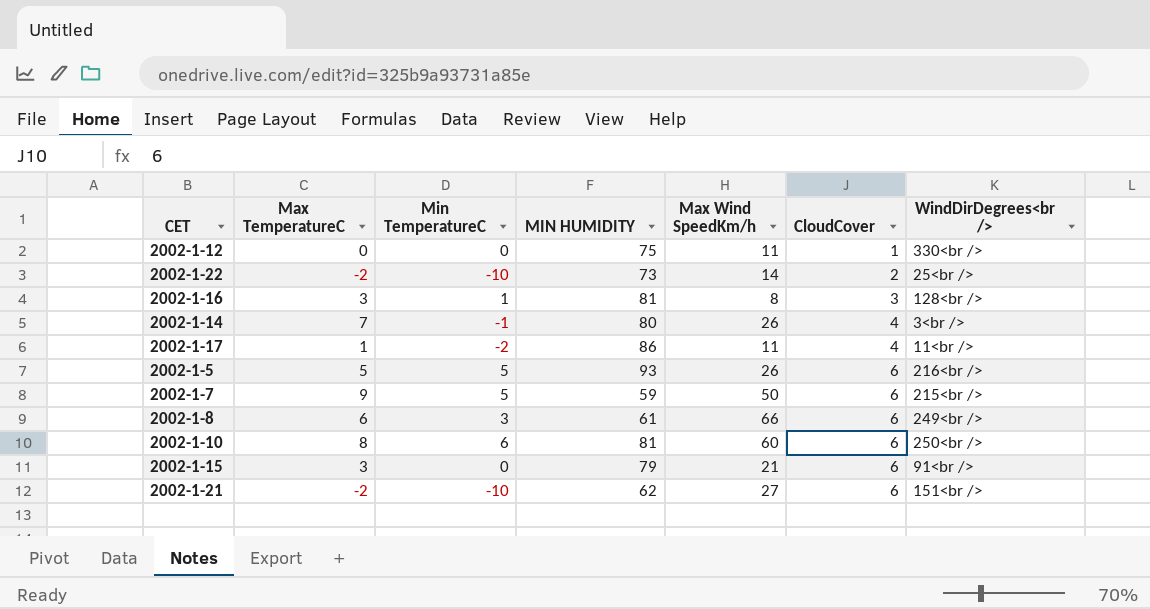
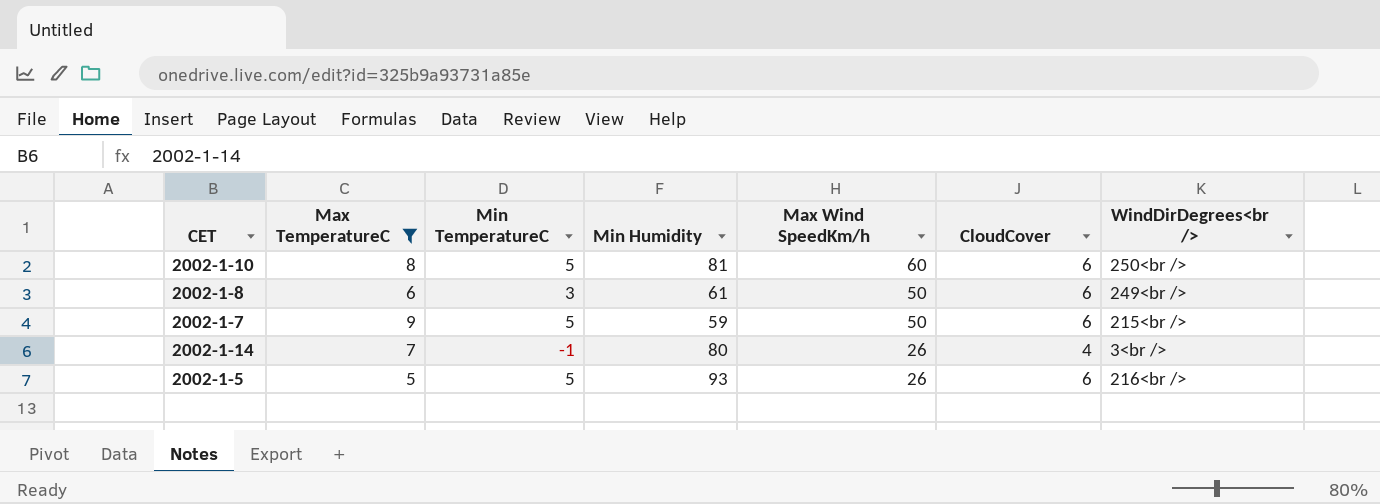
filter: none -> Max TemperatureC >= 5
row order: CloudCover ascending -> Max Wind SpeedKm/h descending
column name: MIN HUMIDITY -> Min Humidity
2002-1-10 | Min TemperatureC: 6 -> 5
2002-1-8 | Max Wind SpeedKm/h: 66 -> 50

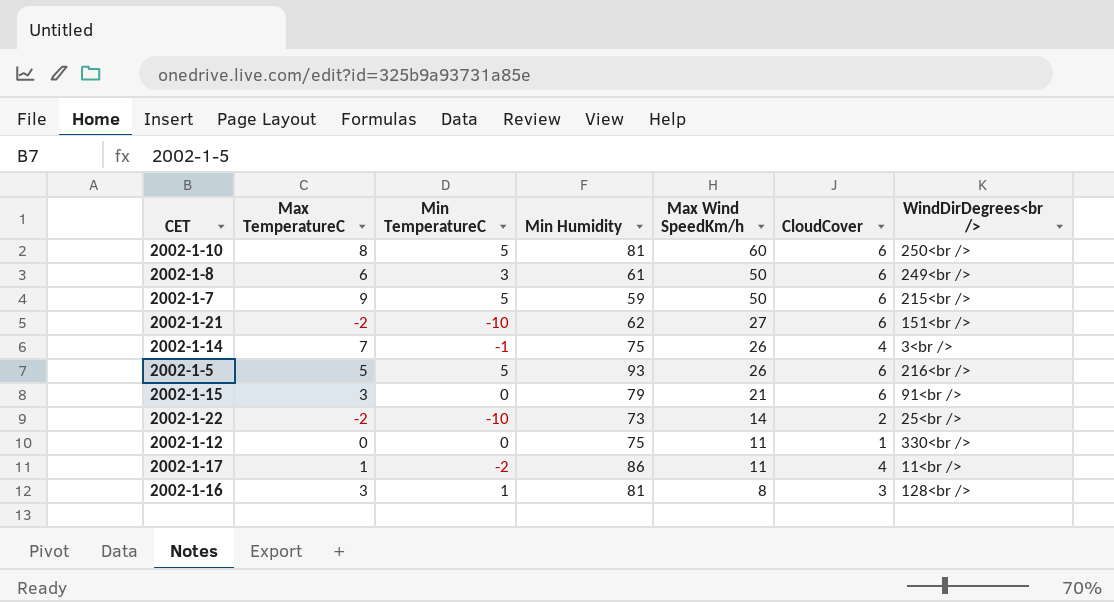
filter: Max TemperatureC >= 5 -> none
2002-1-14 | Min Humidity: 80 -> 75

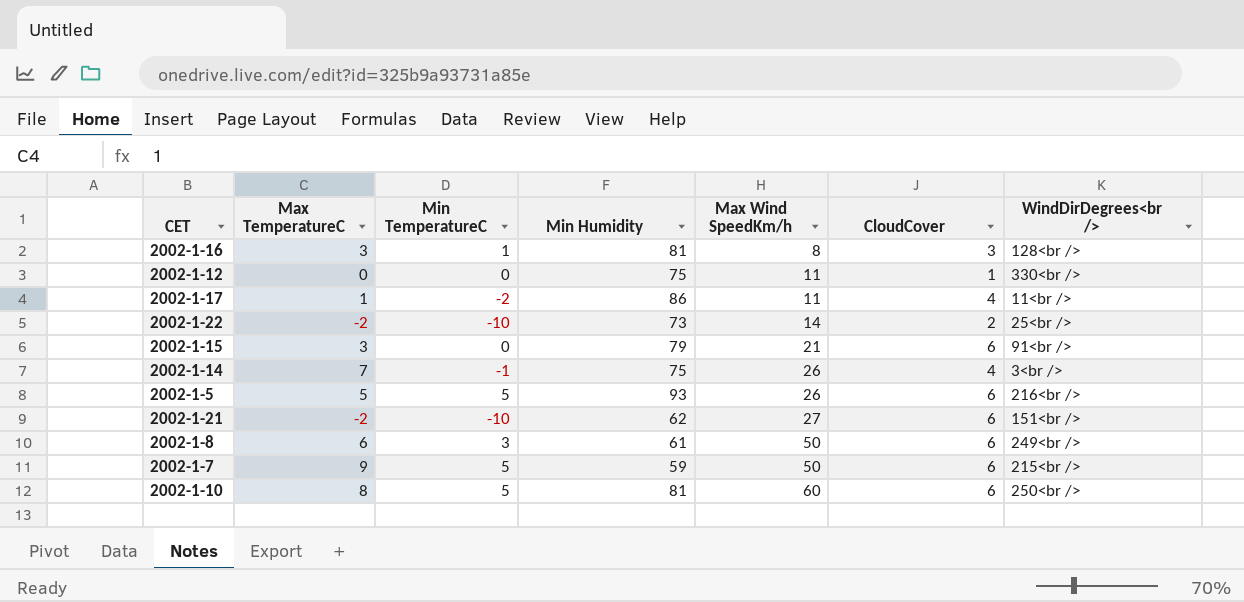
row order: Max Wind SpeedKm/h descending -> Max Wind SpeedKm/h ascending

